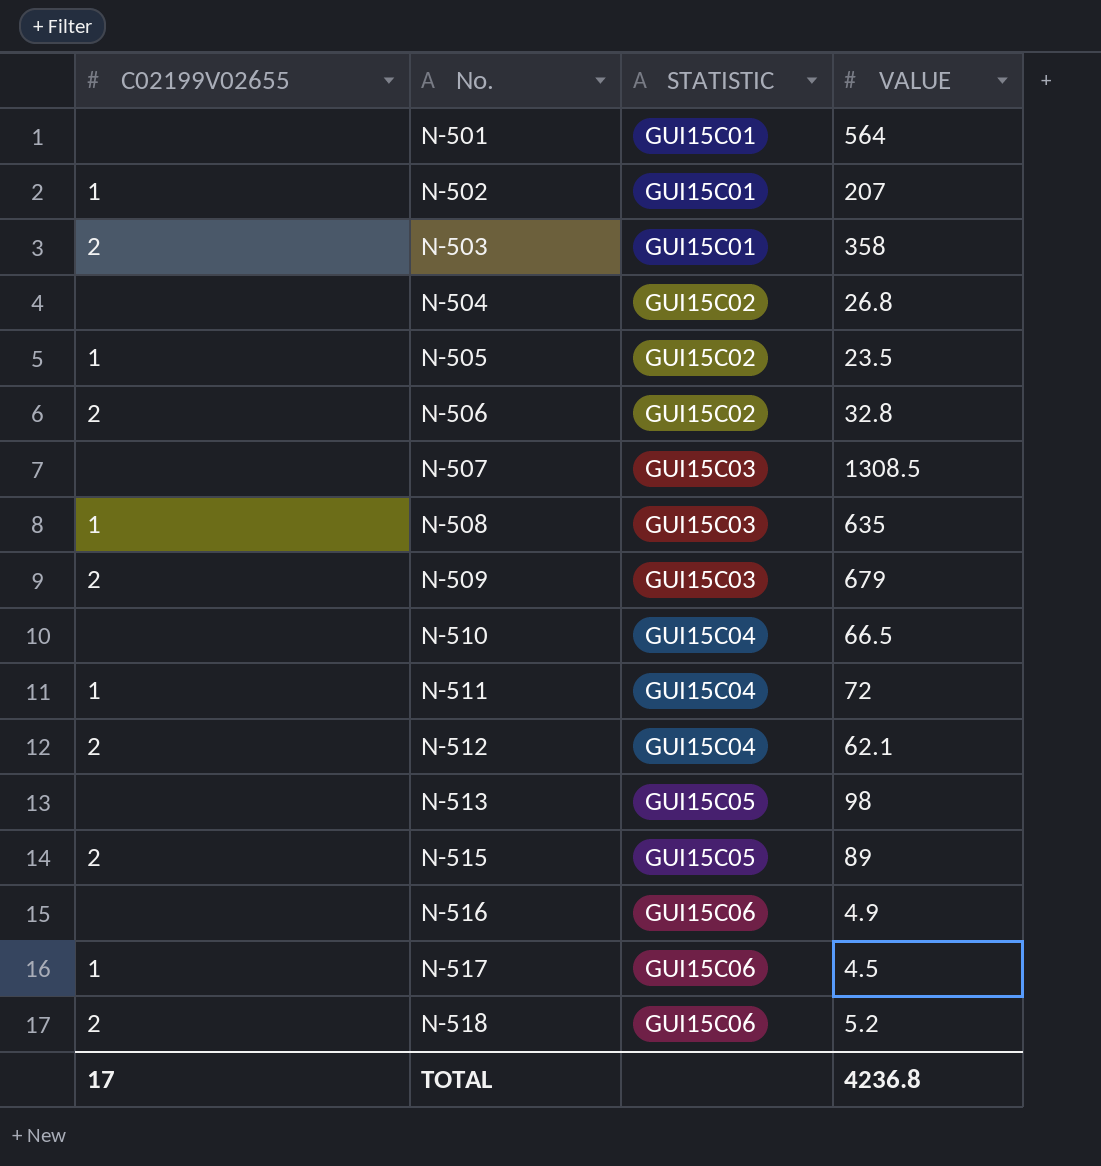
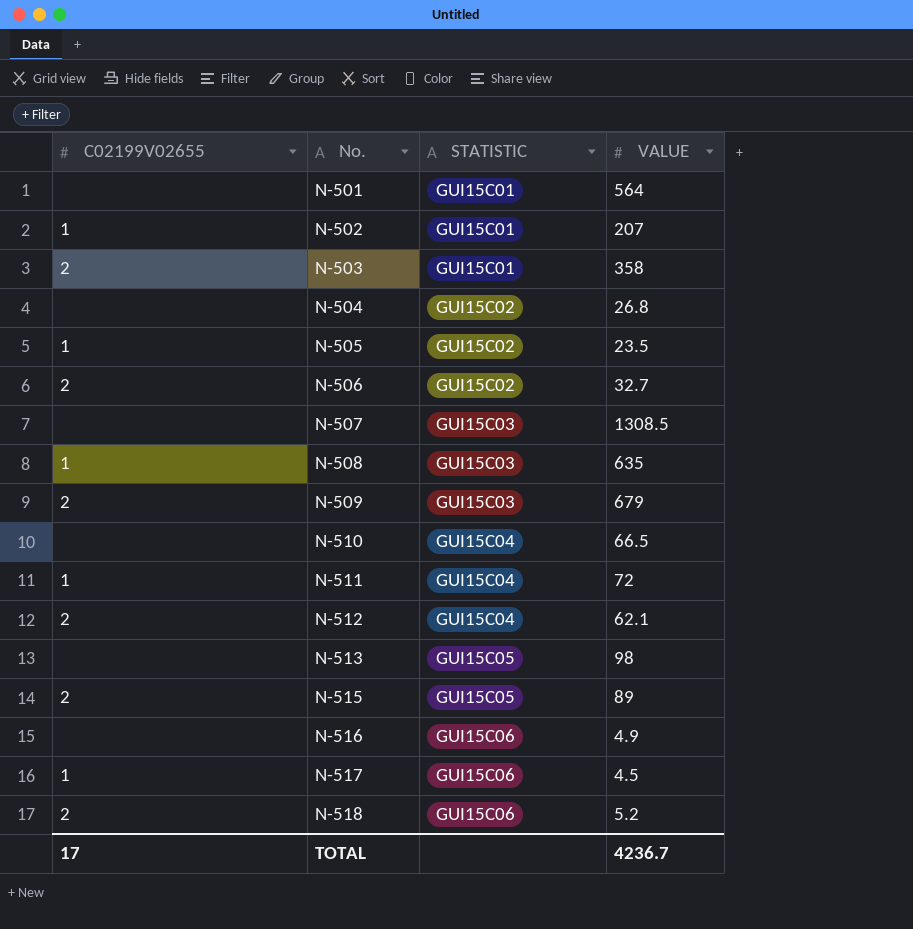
N-506 | VALUE: 32.8 -> 32.7
TOTAL | VALUE: 4236.8 -> 4236.7

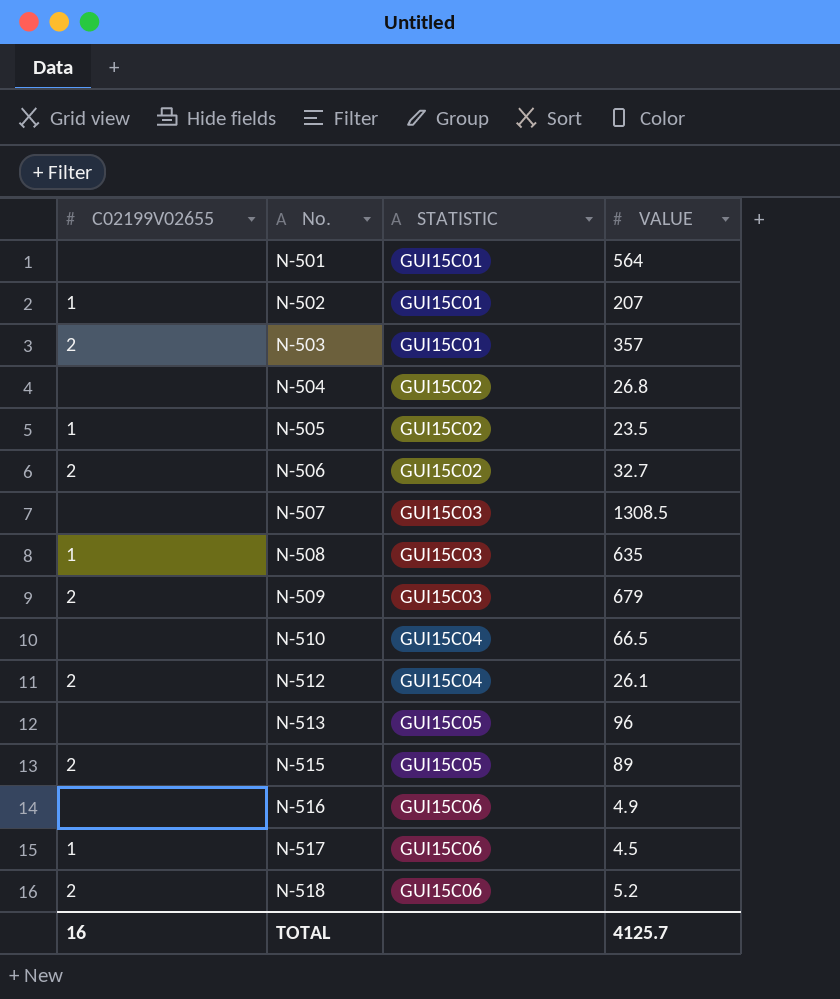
row N-511: 1 | GUI15C04 | 72 -> none
N-503 | VALUE: 358 -> 357
N-512 | VALUE: 62.1 -> 26.1
N-513 | VALUE: 98 -> 96
TOTAL | C02199V02655: 17 -> 16
TOTAL | VALUE: 4236.7 -> 4125.7

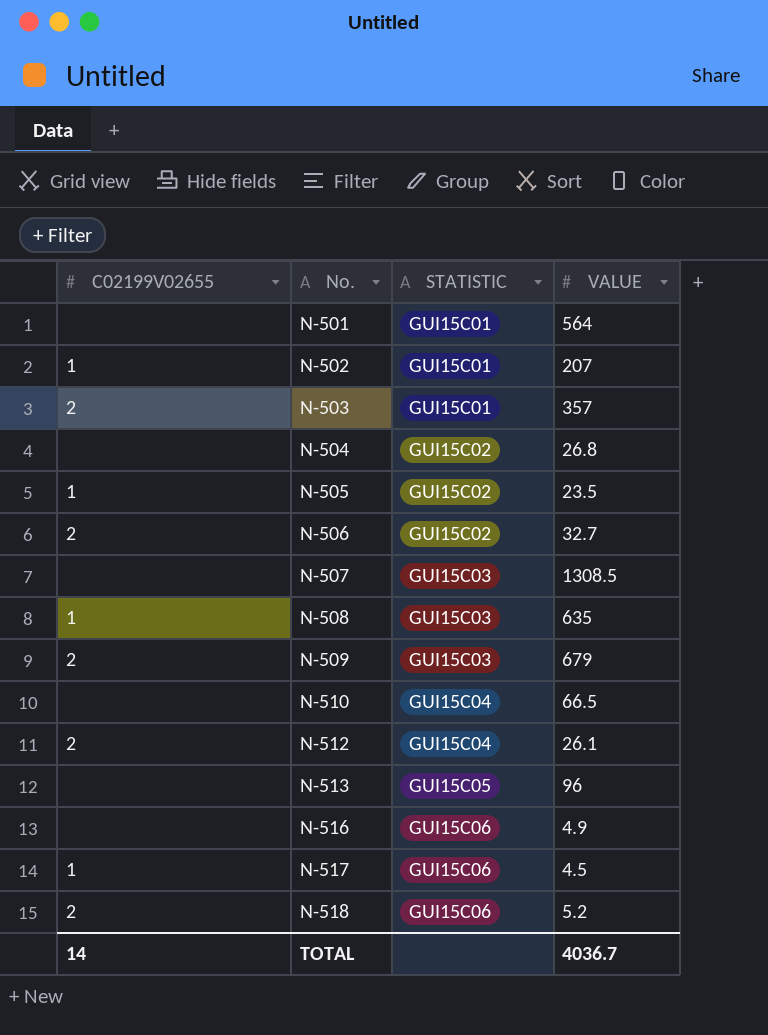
row N-515: 2 | GUI15C05 | 89 -> none
TOTAL | C02199V02655: 16 -> 14
TOTAL | VALUE: 4125.7 -> 4036.7

